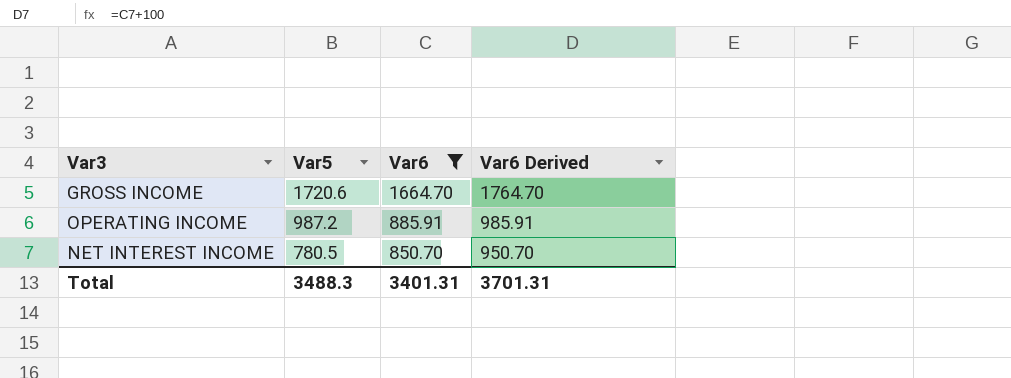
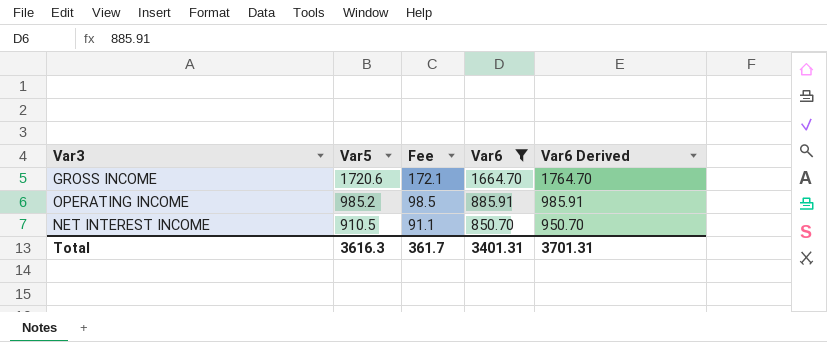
column Fee | formula: none -> [Var5] * 0.1
OPERATING INCOME | Var5: 987.2 -> 985.2
NET INTEREST INCOME | Var5: 780.5 -> 910.5
Total | Var5: 3488.3 -> 3616.3

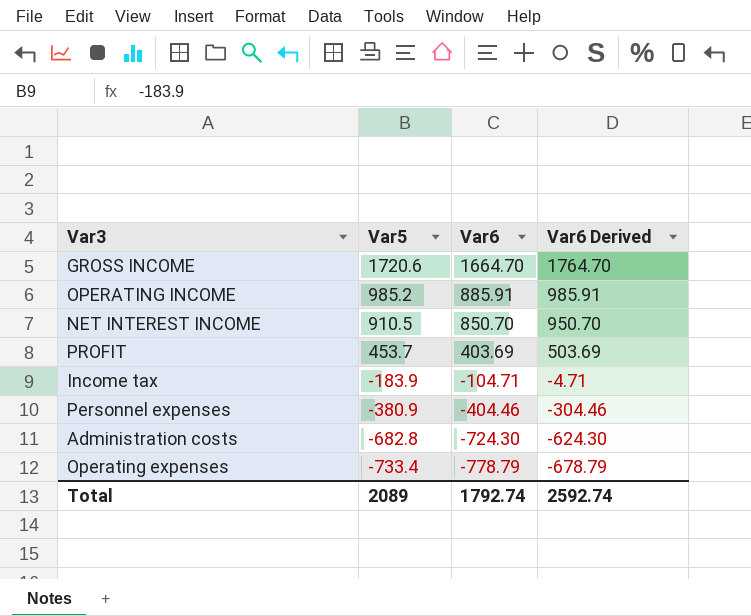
filter: Var6 >= 850.70 -> none
column Fee | formula: [Var5] * 0.1 -> none
Total | Var5: 3616.3 -> 2089
Total | Var6: 3401.31 -> 1792.74
Total | Var6 Derived: 3701.31 -> 2592.74

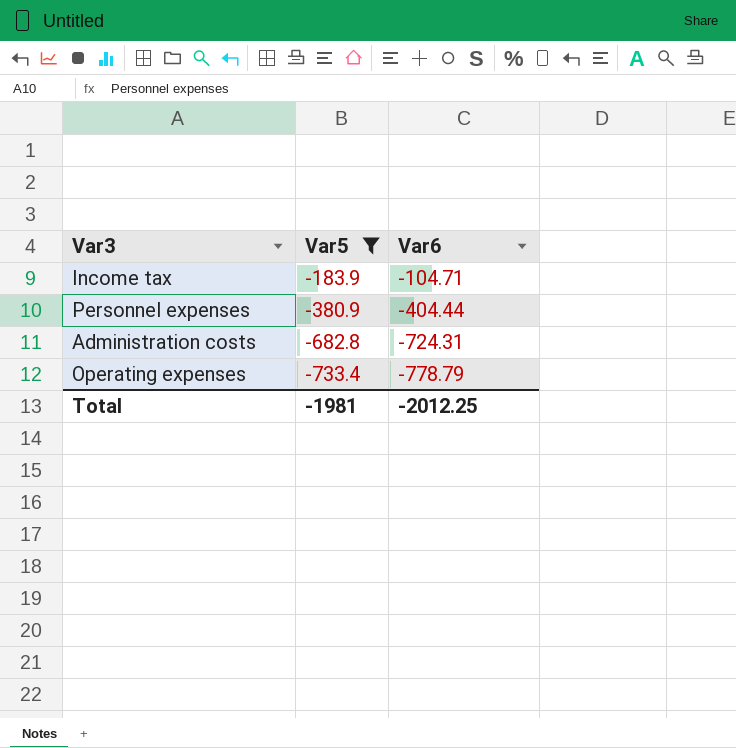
filter: none -> Var5 <= -183.9
column Var6 Derived | formula: [Var6] + 100 -> none
Personnel expenses | Var6: -404.46 -> -404.44
Administration costs | Var6: -724.30 -> -724.31
Total | Var5: 2089 -> -1981
Total | Var6: 1792.74 -> -2012.25

